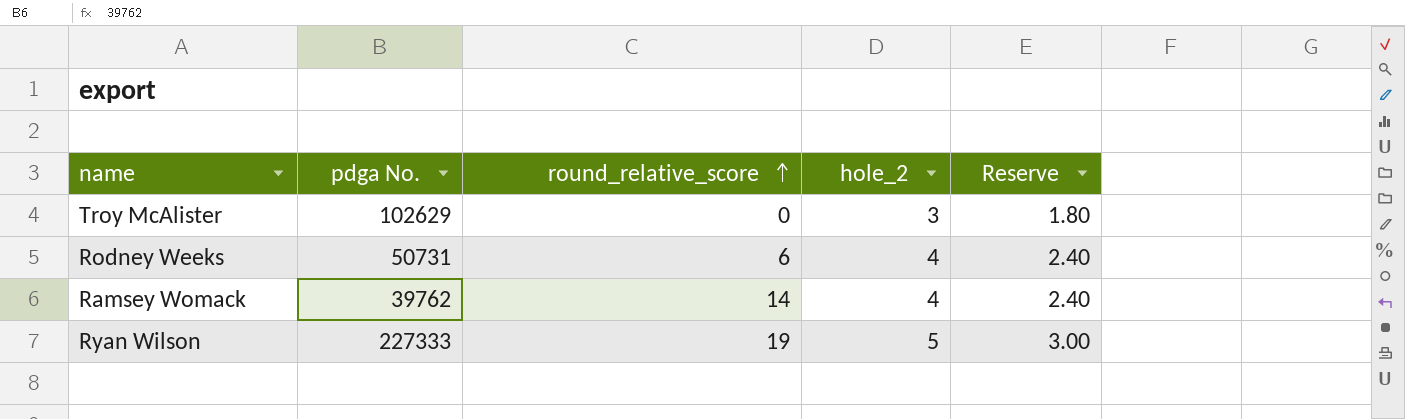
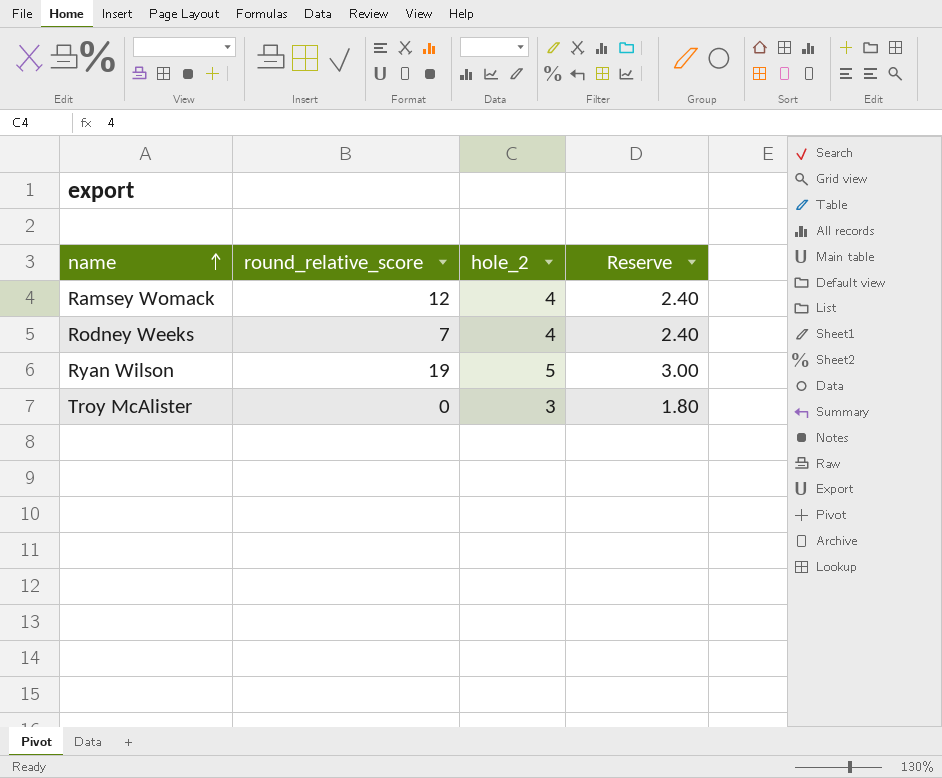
row order: round_relative_score ascending -> name ascending
column pdga No. | position: 2 -> none
Ramsey Womack | round_relative_score: 14 -> 12
Rodney Weeks | round_relative_score: 6 -> 7

